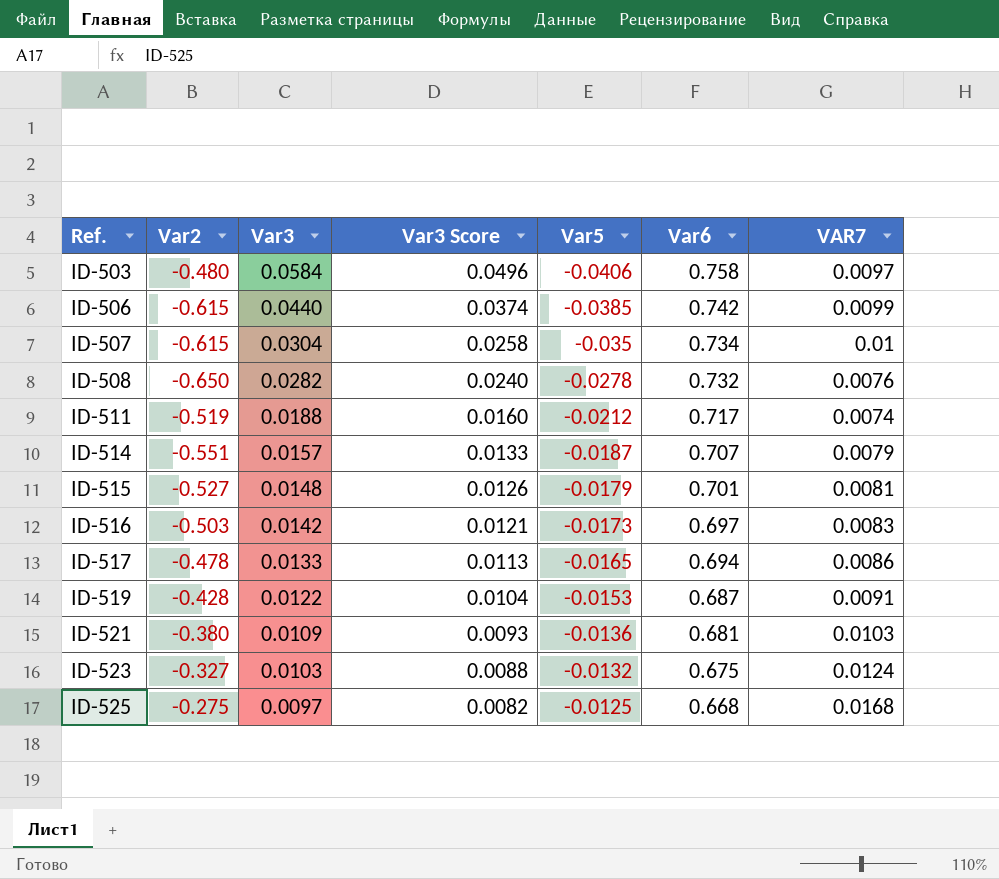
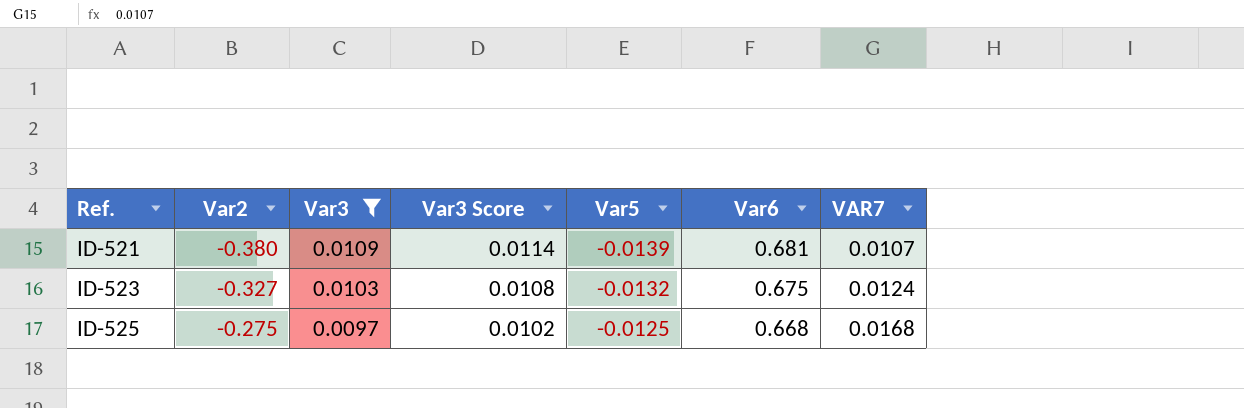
filter: none -> Var3 <= 0.0109
column Var3 Score | formula: [Var3] * 0.85 -> [Var3] * 1.05
ID-521 | Var5: -0.0136 -> -0.0139
ID-521 | VAR7: 0.0103 -> 0.0107

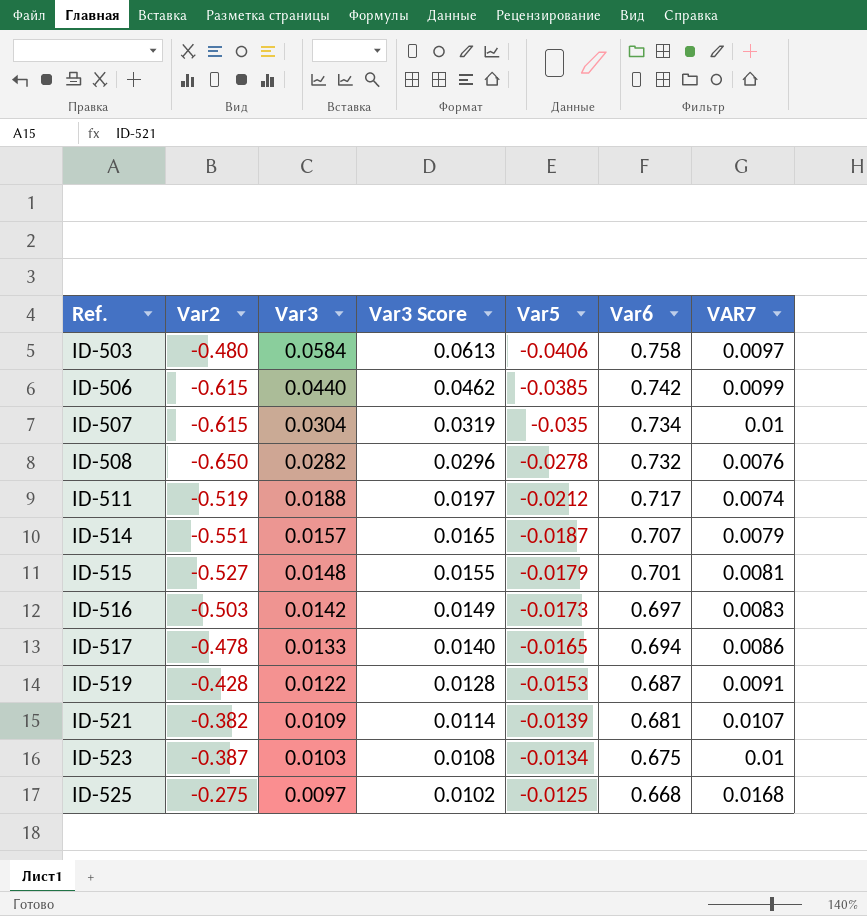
filter: Var3 <= 0.0109 -> none
ID-521 | Var2: -0.380 -> -0.382
ID-523 | Var2: -0.327 -> -0.387
ID-523 | Var5: -0.0132 -> -0.0134
ID-523 | VAR7: 0.0124 -> 0.01

